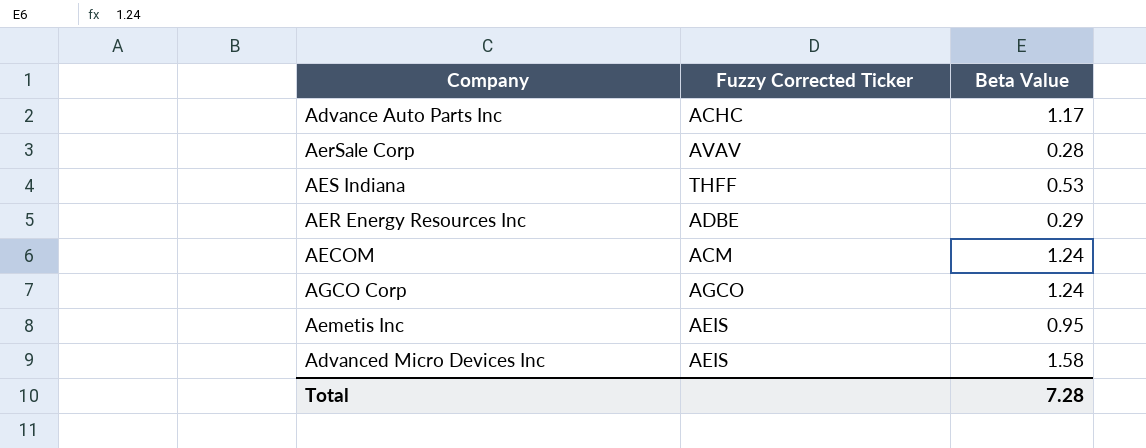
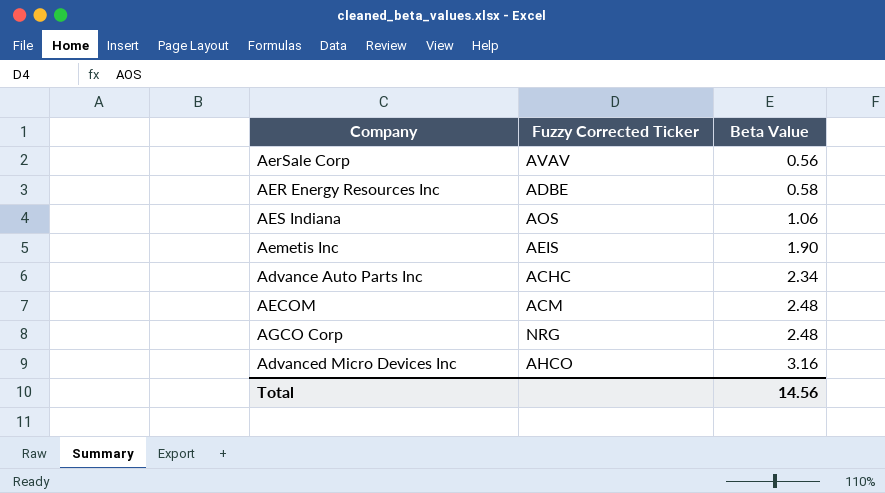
row order: none -> Beta Value ascending
AerSale Corp | Beta Value: 0.28 -> 0.56
AER Energy Resources Inc | Beta Value: 0.29 -> 0.58
AES Indiana | Fuzzy Corrected Ticker: THFF -> AOS
AES Indiana | Beta Value: 0.53 -> 1.06
Aemetis Inc | Beta Value: 0.95 -> 1.90
Advance Auto Parts Inc | Beta Value: 1.17 -> 2.34
AECOM | Beta Value: 1.24 -> 2.48
AGCO Corp | Fuzzy Corrected Ticker: AGCO -> NRG
AGCO Corp | Beta Value: 1.24 -> 2.48
Advanced Micro Devices Inc | Fuzzy Corrected Ticker: AEIS -> AHCO
Advanced Micro Devices Inc | Beta Value: 1.58 -> 3.16
Total | Beta Value: 7.28 -> 14.56

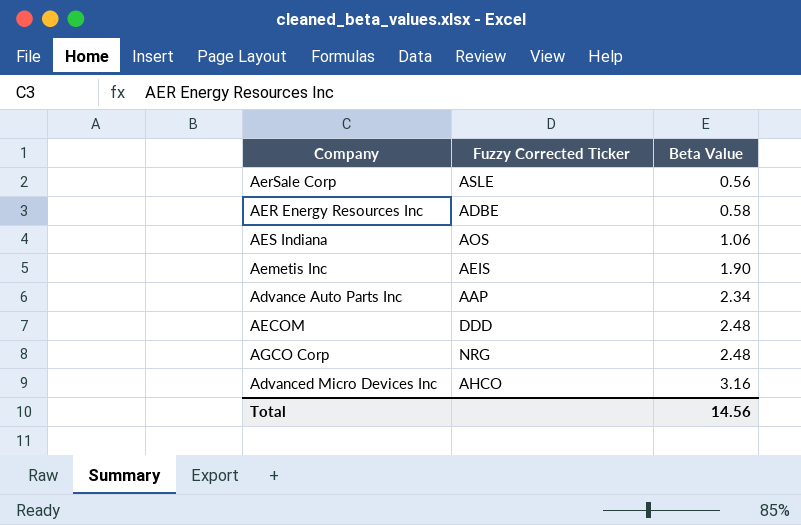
AerSale Corp | Fuzzy Corrected Ticker: AVAV -> ASLE
Advance Auto Parts Inc | Fuzzy Corrected Ticker: ACHC -> AAP
AECOM | Fuzzy Corrected Ticker: ACM -> DDD

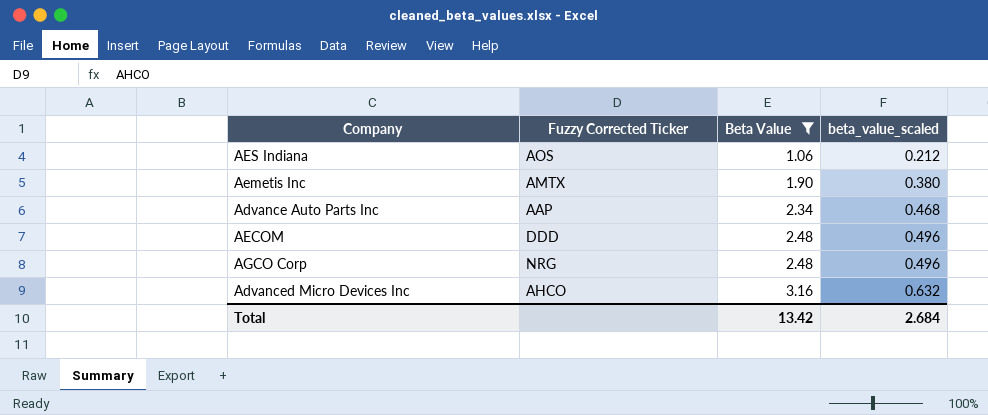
filter: none -> Beta Value >= 1.06
column beta_value_scaled | formula: none -> [Beta Value] * 0.2
Aemetis Inc | Fuzzy Corrected Ticker: AEIS -> AMTX
Total | Beta Value: 14.56 -> 13.42

